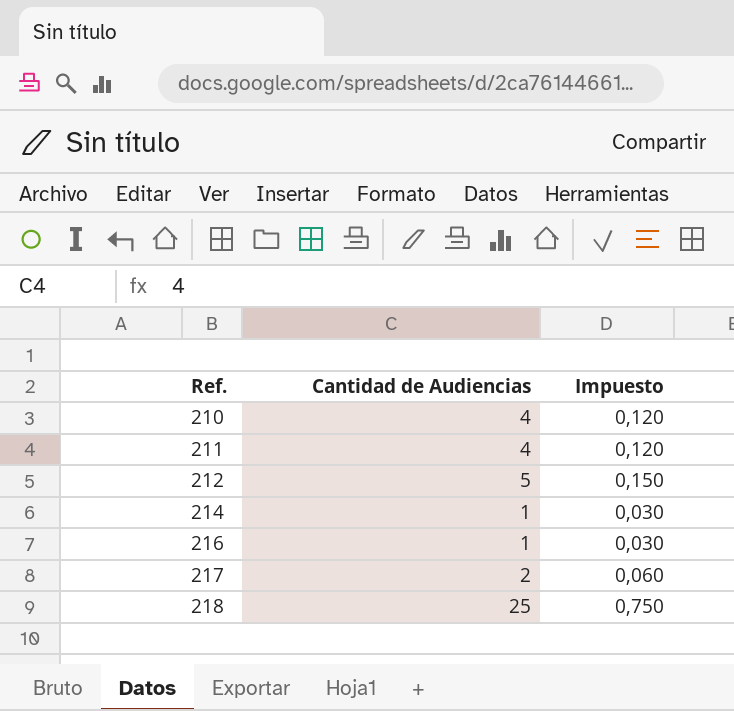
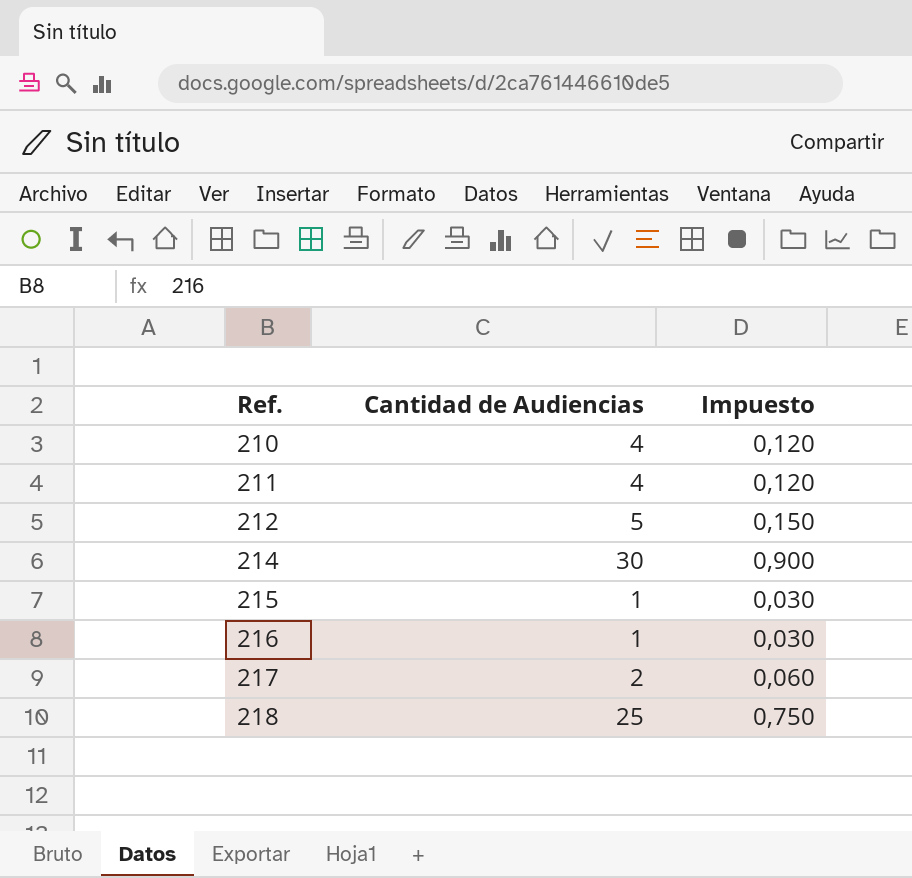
214 | Cantidad de Audiencias: 1 -> 30
214 | Impuesto: 0,030 -> 0,900
row 215: none -> 1 | 0,030

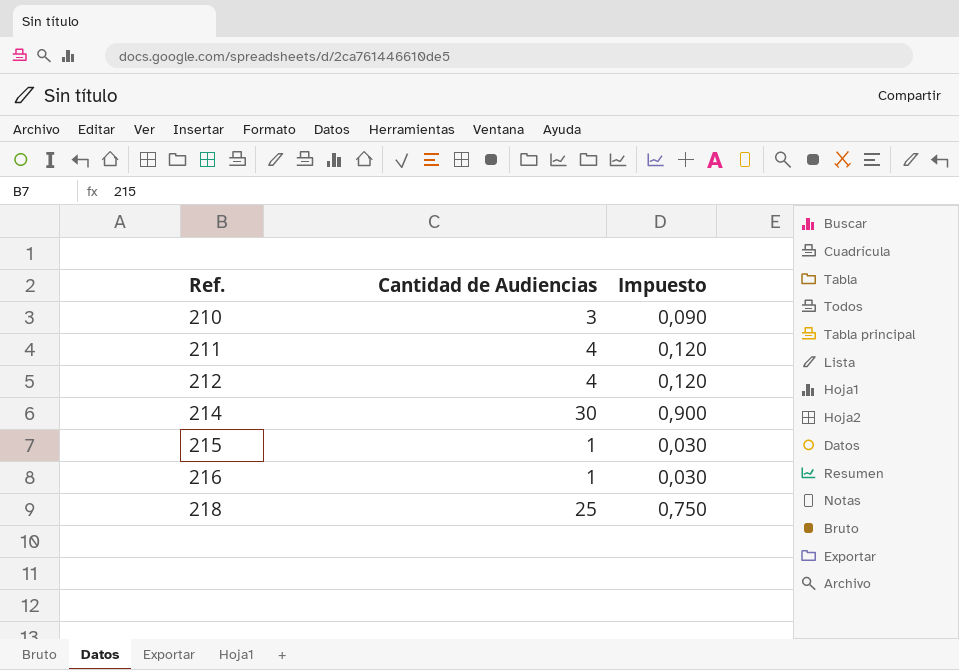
row 217: 2 | 0,060 -> none
210 | Cantidad de Audiencias: 4 -> 3
210 | Impuesto: 0,120 -> 0,090
212 | Cantidad de Audiencias: 5 -> 4
212 | Impuesto: 0,150 -> 0,120

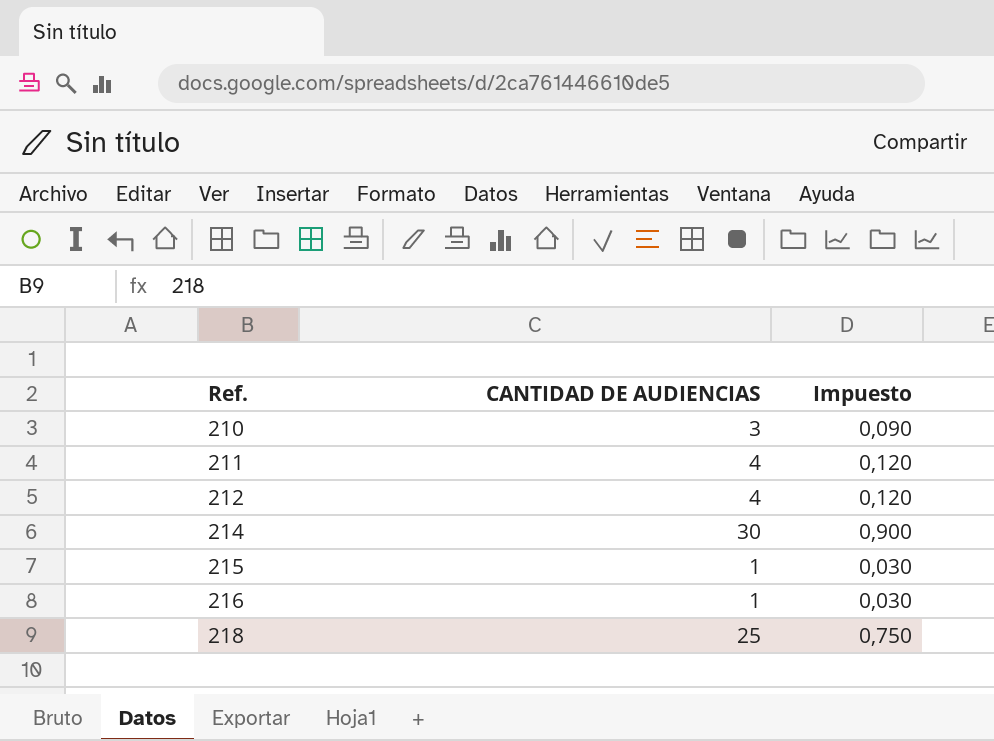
column name: Cantidad de Audiencias -> CANTIDAD DE AUDIENCIAS

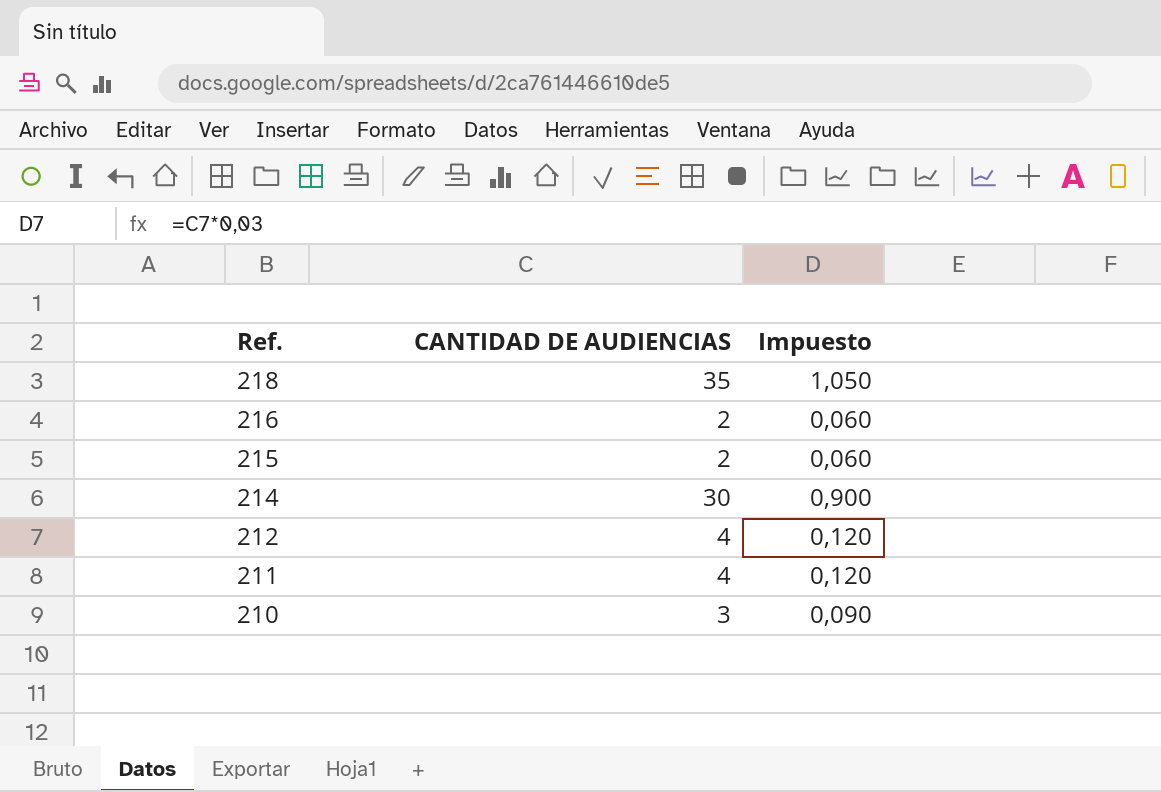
row order: Ref. ascending -> Ref. descending
218 | CANTIDAD DE AUDIENCIAS: 25 -> 35
218 | Impuesto: 0,750 -> 1,050
216 | CANTIDAD DE AUDIENCIAS: 1 -> 2
216 | Impuesto: 0,030 -> 0,060
215 | CANTIDAD DE AUDIENCIAS: 1 -> 2
215 | Impuesto: 0,030 -> 0,060

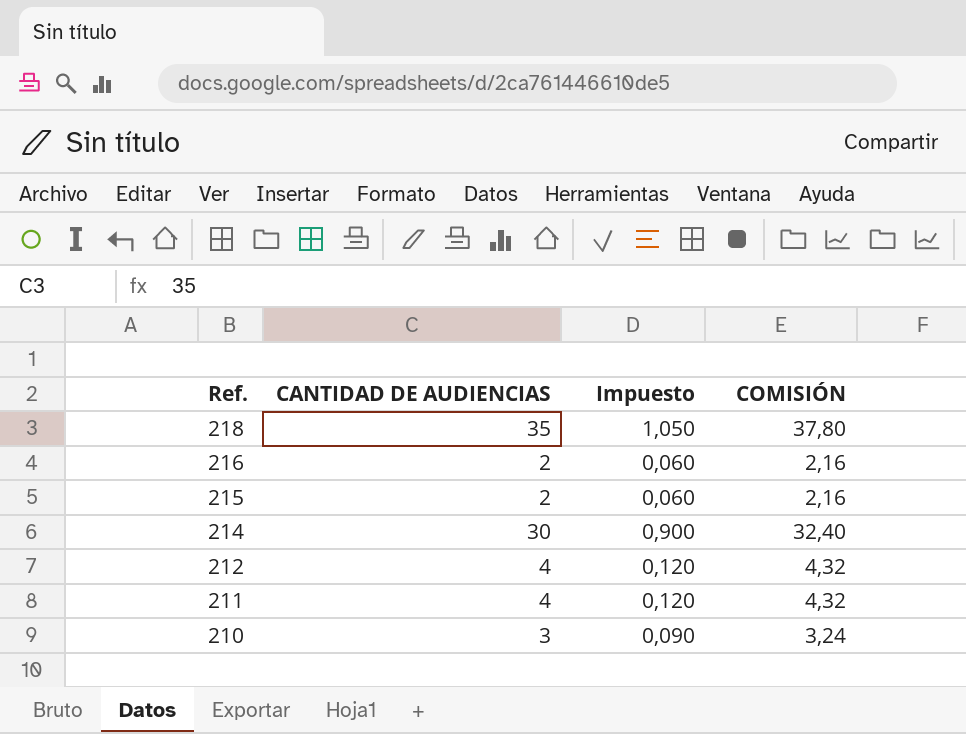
column COMISIÓN | formula: none -> [CANTIDAD DE AUDIENCIAS] * 1,08

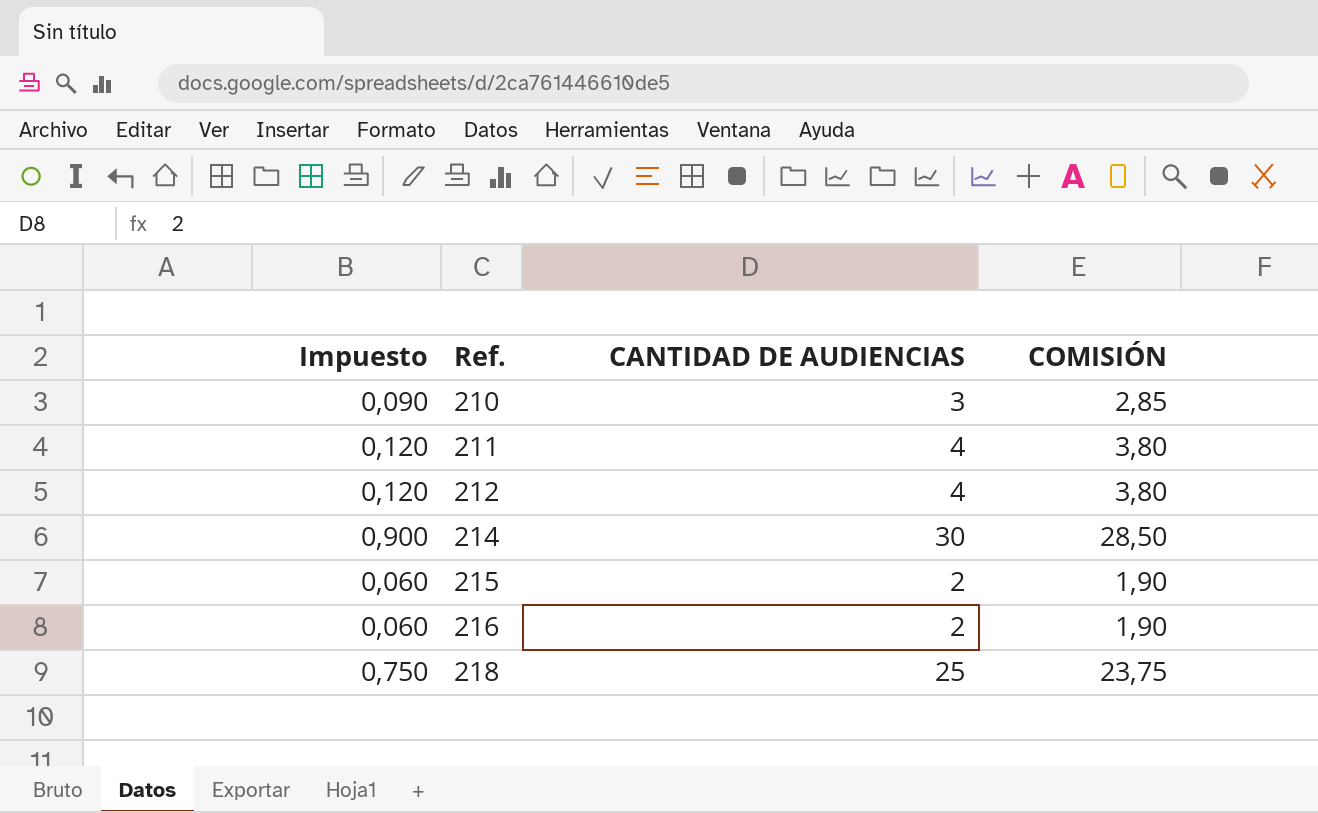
row order: Ref. descending -> Ref. ascending
column Impuesto | position: 3 -> 1
column COMISIÓN | formula: [CANTIDAD DE AUDIENCIAS] * 1,08 -> [CANTIDAD DE AUDIENCIAS] * 0,95
218 | Impuesto: 1,050 -> 0,750
218 | CANTIDAD DE AUDIENCIAS: 35 -> 25

